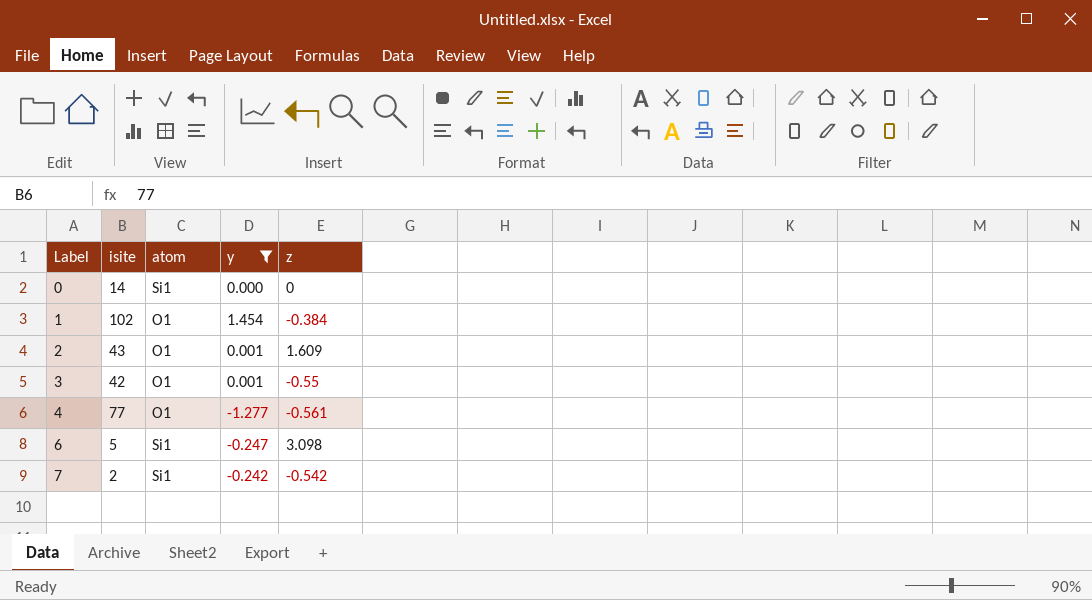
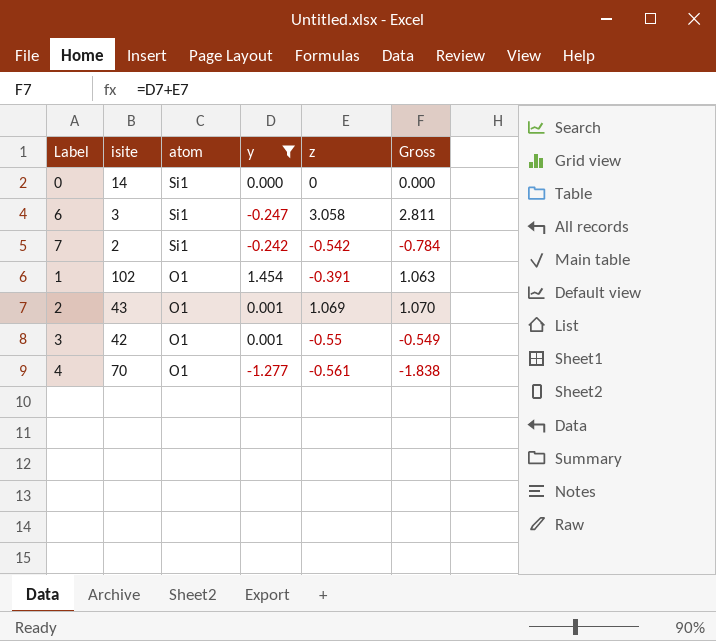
row order: Label ascending -> atom descending
column Gross | formula: none -> [y] + [z]
6 | isite: 5 -> 3
6 | z: 3.098 -> 3.058
1 | z: -0.384 -> -0.391
2 | z: 1.609 -> 1.069
4 | isite: 77 -> 70

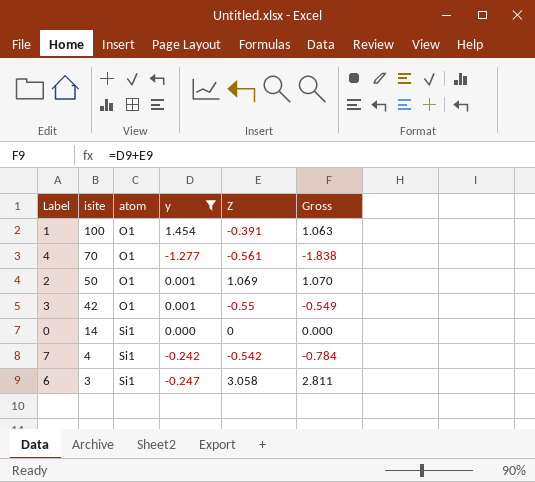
row order: atom descending -> isite descending
column name: z -> Z
1 | isite: 102 -> 100
2 | isite: 43 -> 50
7 | isite: 2 -> 4

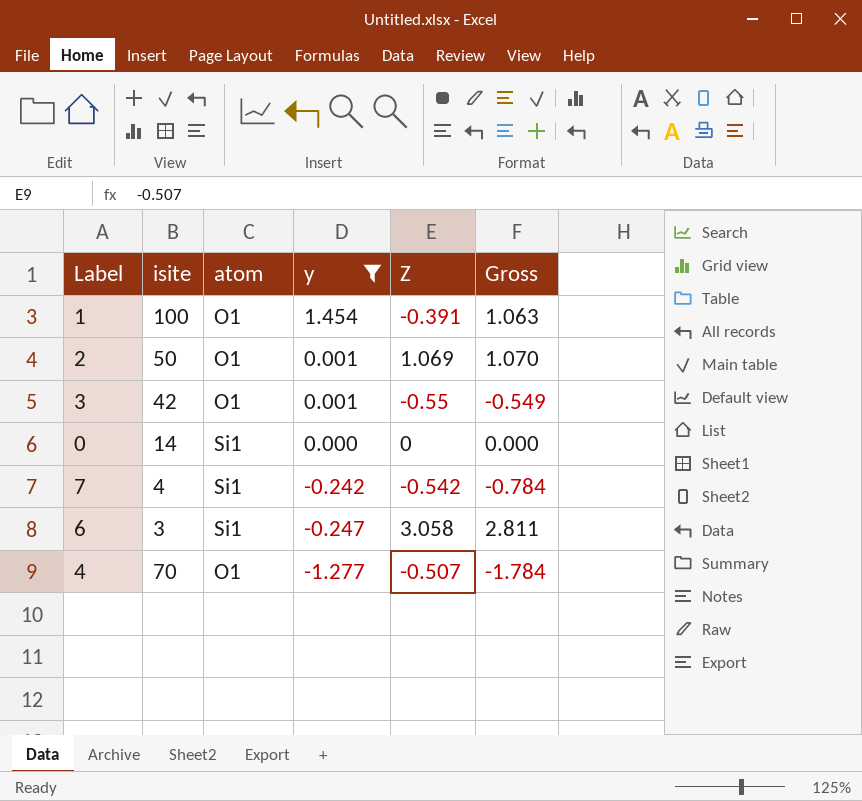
row order: isite descending -> y descending
4 | Z: -0.561 -> -0.507
4 | Gross: -1.838 -> -1.784

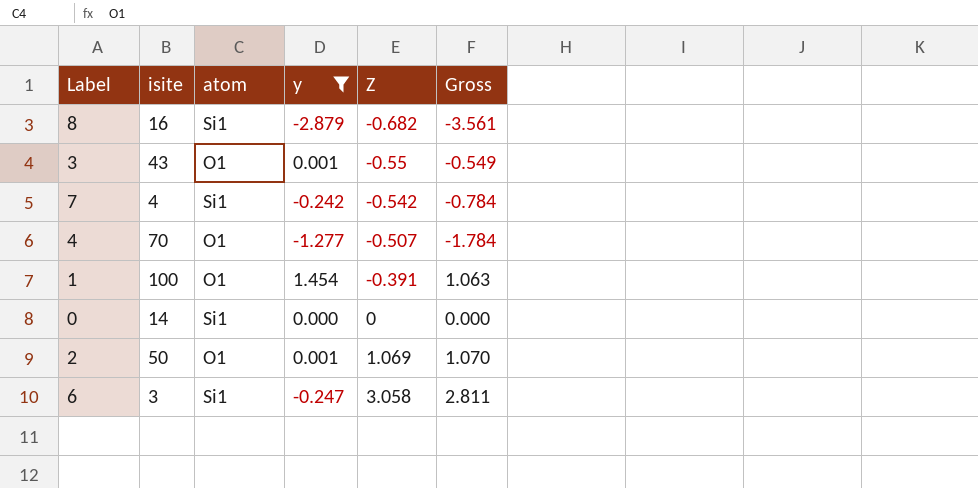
row order: y descending -> Z ascending
row 8: none -> 16 | Si1 | -2.879 | -0.682 | -3.561
3 | isite: 42 -> 43

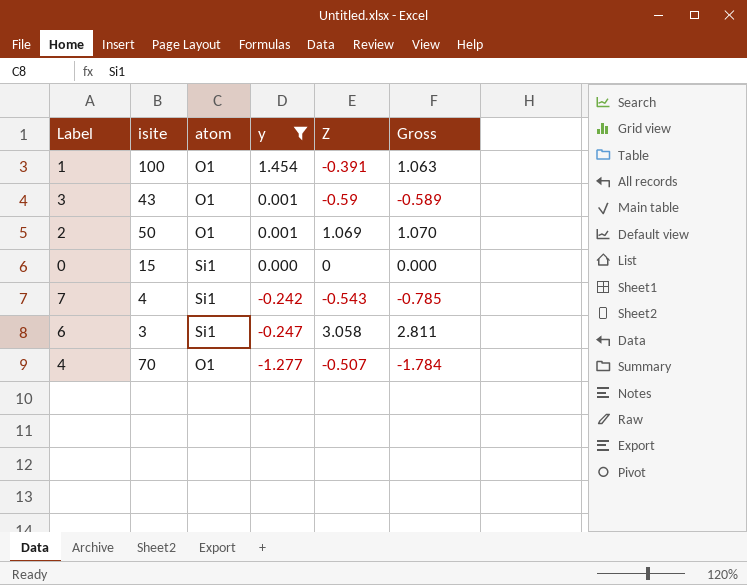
row order: Z ascending -> y descending
row 8: 16 | Si1 | -2.879 | -0.682 | -3.561 -> none
3 | Z: -0.55 -> -0.59
3 | Gross: -0.549 -> -0.589
0 | isite: 14 -> 15
7 | Z: -0.542 -> -0.543
7 | Gross: -0.784 -> -0.785

